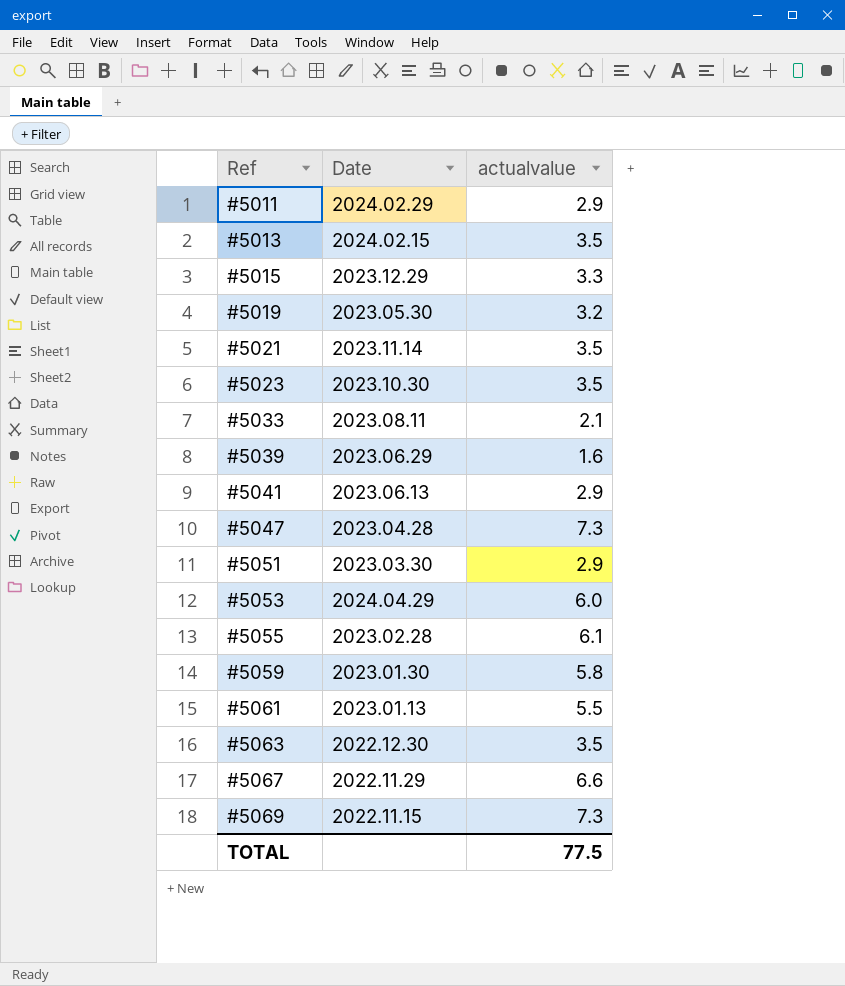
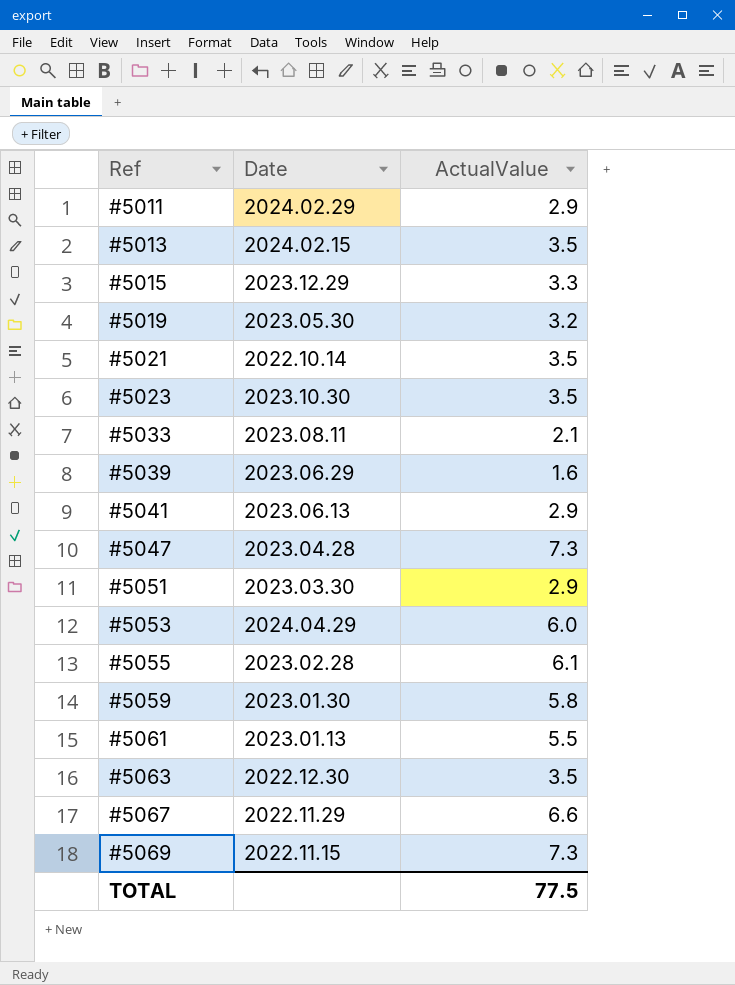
column name: actualvalue -> ActualValue
#5021 | Date: 2023.11.14 -> 2022.10.14

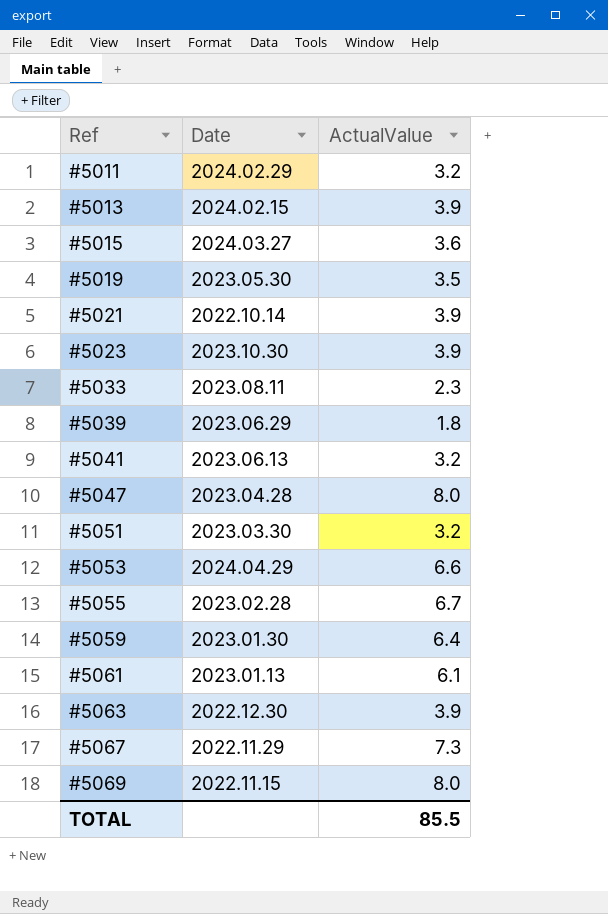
#5011 | ActualValue: 2.9 -> 3.2
#5013 | ActualValue: 3.5 -> 3.9
#5015 | Date: 2023.12.29 -> 2024.03.27
#5015 | ActualValue: 3.3 -> 3.6
#5019 | ActualValue: 3.2 -> 3.5
#5021 | ActualValue: 3.5 -> 3.9
#5023 | ActualValue: 3.5 -> 3.9
#5033 | ActualValue: 2.1 -> 2.3
#5039 | ActualValue: 1.6 -> 1.8
#5041 | ActualValue: 2.9 -> 3.2
#5047 | ActualValue: 7.3 -> 8.0
#5051 | ActualValue: 2.9 -> 3.2
#5053 | ActualValue: 6.0 -> 6.6
#5055 | ActualValue: 6.1 -> 6.7
#5059 | ActualValue: 5.8 -> 6.4
#5061 | ActualValue: 5.5 -> 6.1
#5063 | ActualValue: 3.5 -> 3.9
#5067 | ActualValue: 6.6 -> 7.3
#5069 | ActualValue: 7.3 -> 8.0
TOTAL | ActualValue: 77.5 -> 85.5

